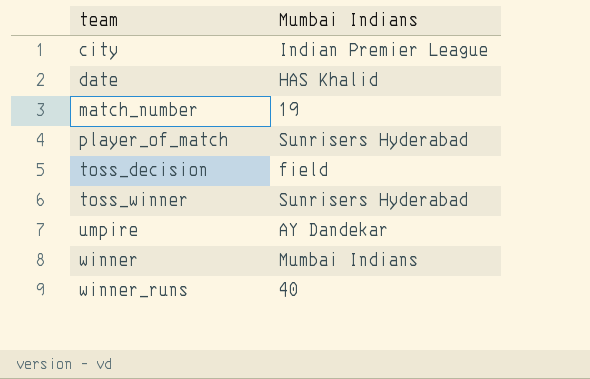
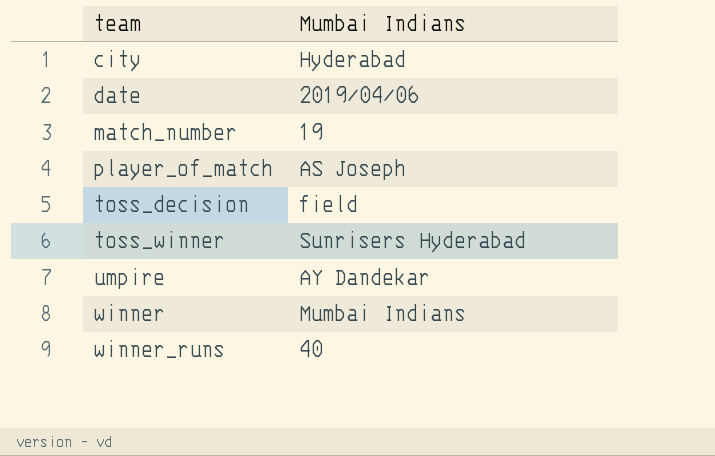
city | Mumbai Indians: Indian Premier League -> Hyderabad
date | Mumbai Indians: HAS Khalid -> 2019/04/06
player_of_match | Mumbai Indians: Sunrisers Hyderabad -> AS Joseph

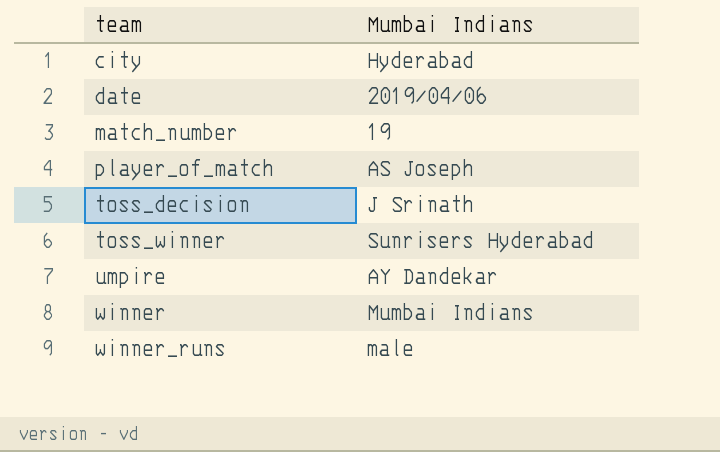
toss_decision | Mumbai Indians: field -> J Srinath
winner_runs | Mumbai Indians: 40 -> male

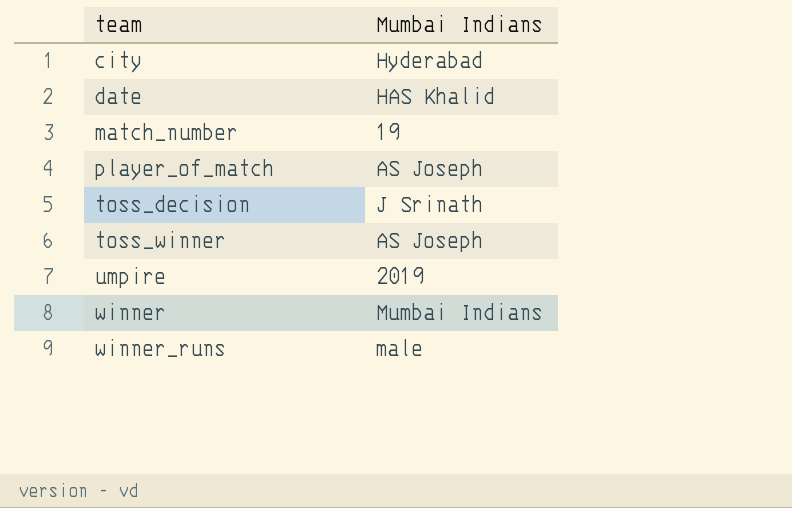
date | Mumbai Indians: 2019/04/06 -> HAS Khalid
toss_winner | Mumbai Indians: Sunrisers Hyderabad -> AS Joseph
umpire | Mumbai Indians: AY Dandekar -> 2019

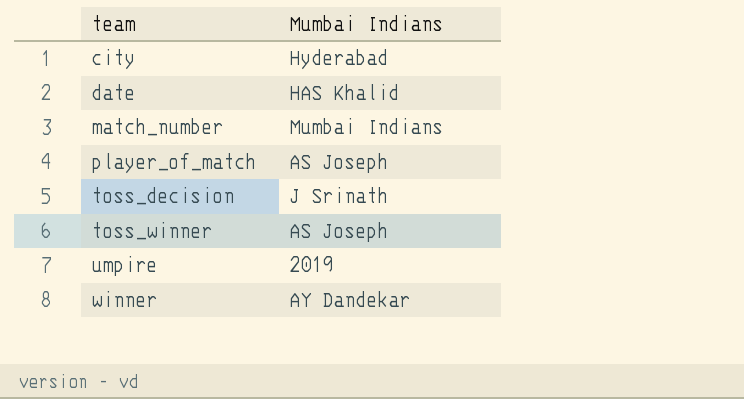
row winner_runs: male -> none
match_number | Mumbai Indians: 19 -> Mumbai Indians
winner | Mumbai Indians: Mumbai Indians -> AY Dandekar

